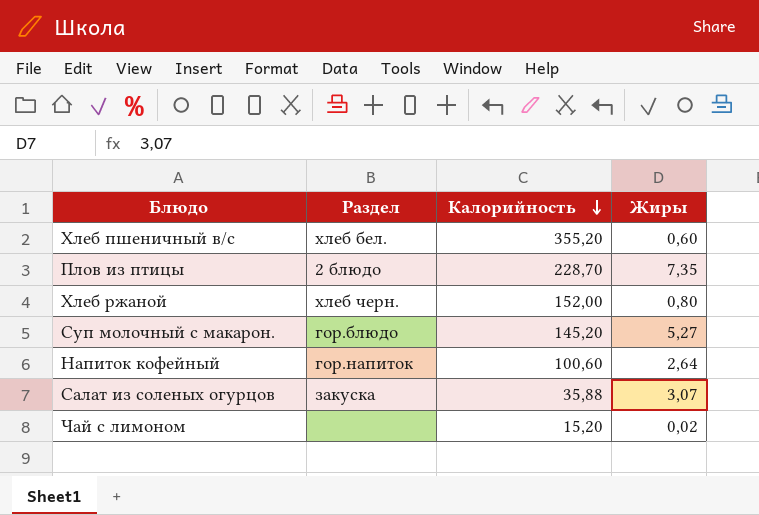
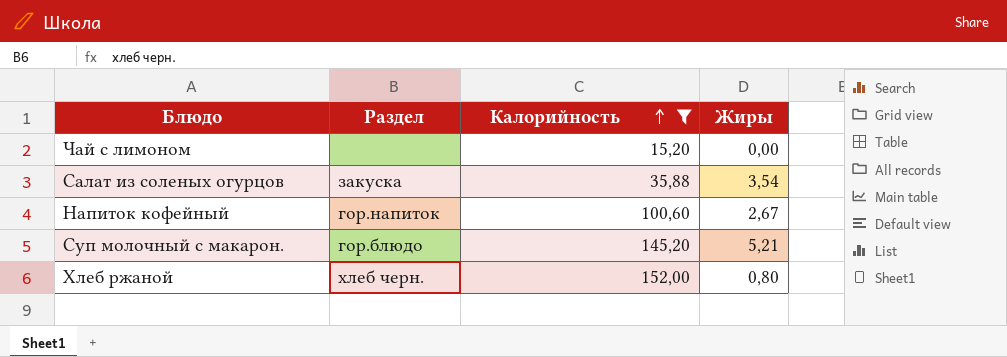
filter: none -> Калорийность <= 152,00
row order: Калорийность descending -> Калорийность ascending
Чай с лимоном | Жиры: 0,02 -> 0,00
Салат из соленых огурцов | Жиры: 3,07 -> 3,54
Напиток кофейный | Жиры: 2,64 -> 2,67
Суп молочный с макарон. | Жиры: 5,27 -> 5,21

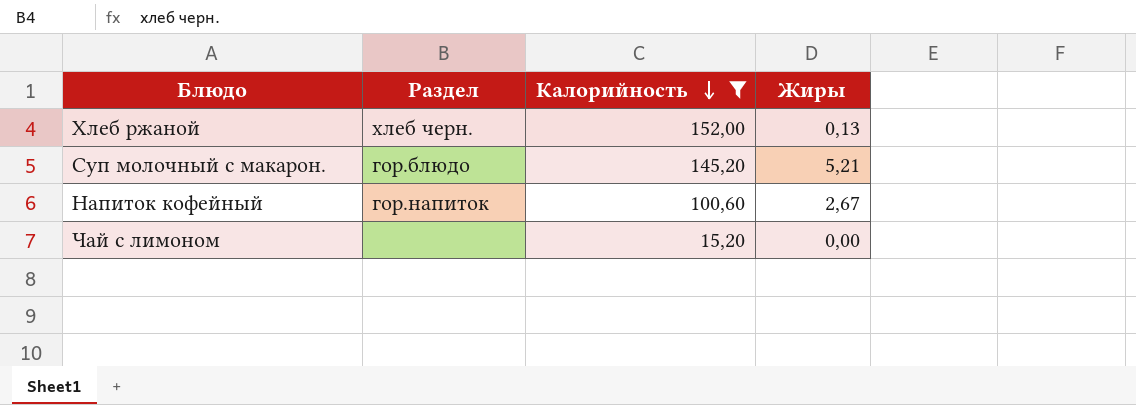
row order: Калорийность ascending -> Калорийность descending
row Салат из соленых огурцов: закуска | 35,88 | 3,54 -> none
Хлеб ржаной | Жиры: 0,80 -> 0,13

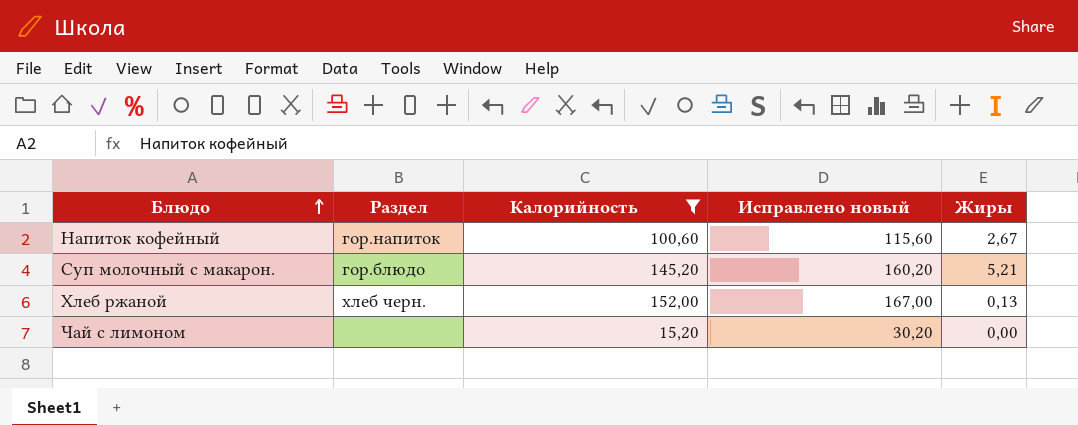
row order: Калорийность descending -> Блюдо ascending
column Исправлено новый | formula: none -> [Калорийность] + 15

